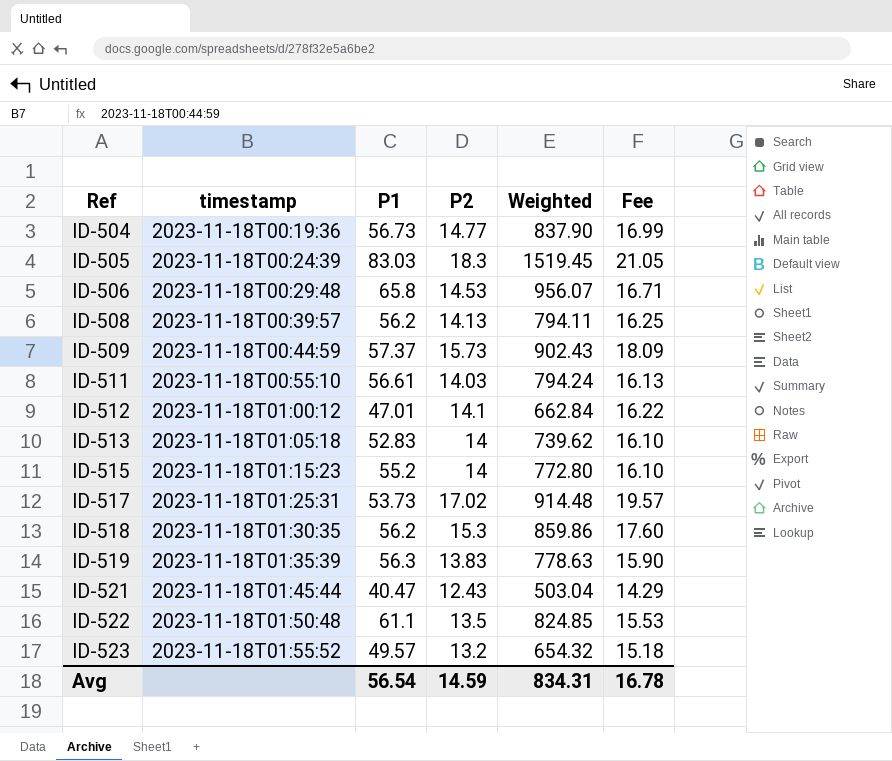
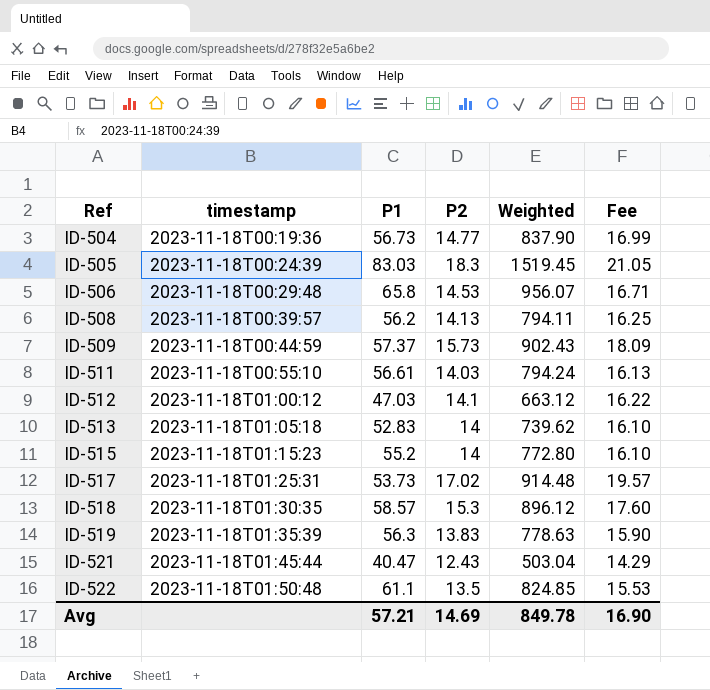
row ID-523: 2023-11-18T01:55:52 | 49.57 | 13.2 | 654.32 | 15.18 -> none
ID-512 | P1: 47.01 -> 47.03
ID-512 | Weighted: 662.84 -> 663.12
ID-518 | P1: 56.2 -> 58.57
ID-518 | Weighted: 859.86 -> 896.12
Avg | P1: 56.54 -> 57.21
Avg | P2: 14.59 -> 14.69
Avg | Weighted: 834.31 -> 849.78
Avg | Fee: 16.78 -> 16.90

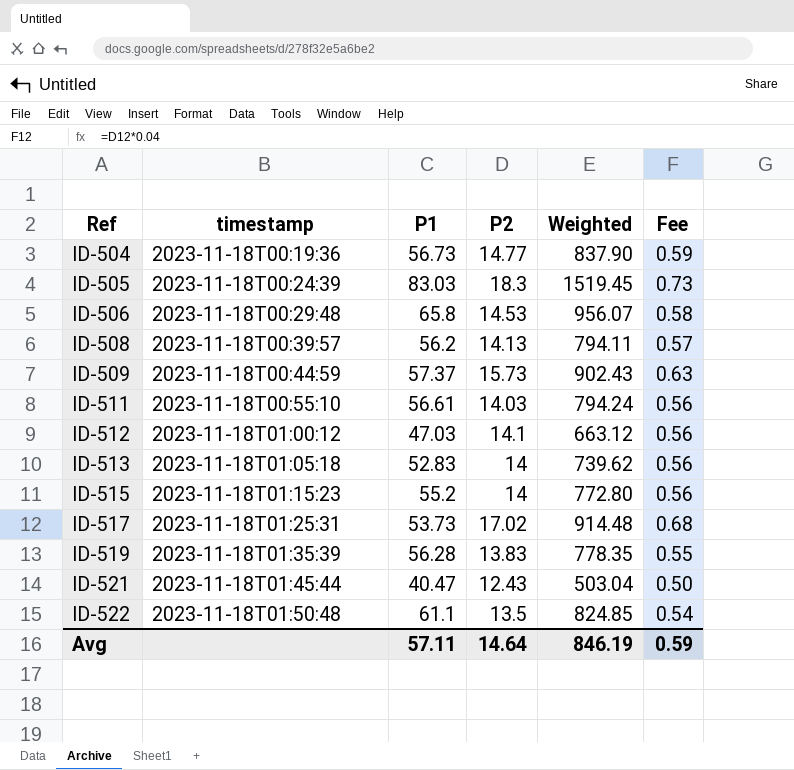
column Fee | formula: [P2] * 1.15 -> [P2] * 0.04
row ID-518: 2023-11-18T01:30:35 | 58.57 | 15.3 | 896.12 | 17.60 -> none
ID-519 | P1: 56.3 -> 56.28
ID-519 | Weighted: 778.63 -> 778.35
Avg | P1: 57.21 -> 57.11
Avg | P2: 14.69 -> 14.64
Avg | Weighted: 849.78 -> 846.19
Avg | Fee: 16.90 -> 0.59

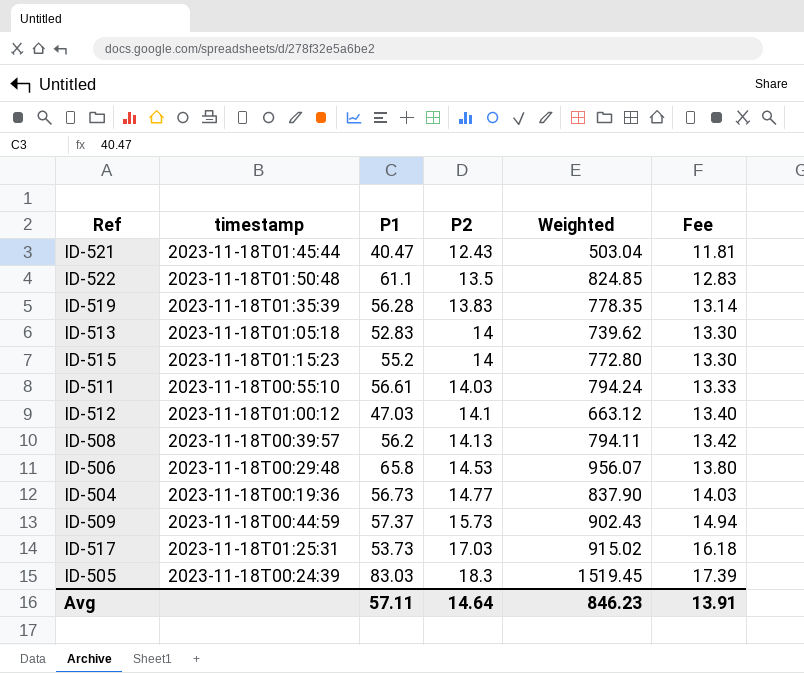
row order: Ref ascending -> P2 ascending
column Fee | formula: [P2] * 0.04 -> [P2] * 0.95
ID-517 | P2: 17.02 -> 17.03
ID-517 | Weighted: 914.48 -> 915.02
Avg | Weighted: 846.19 -> 846.23
Avg | Fee: 0.59 -> 13.91

